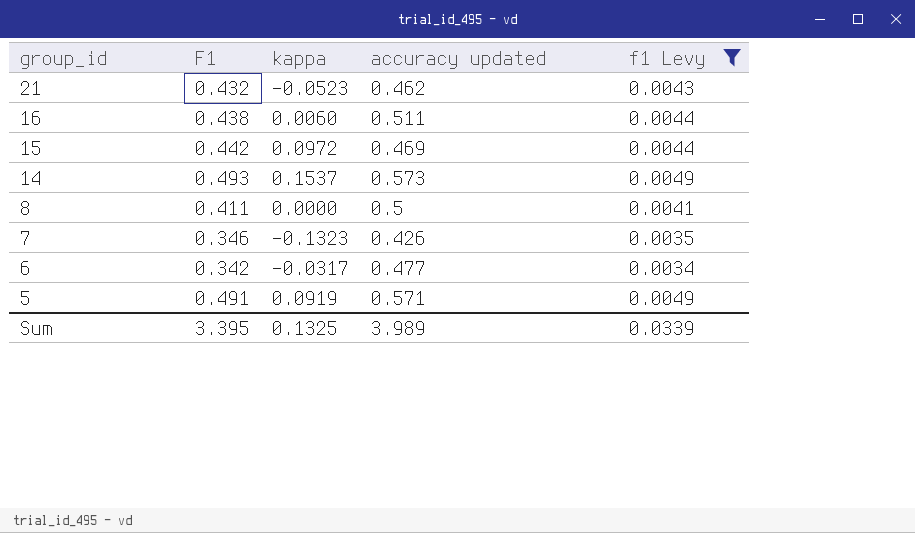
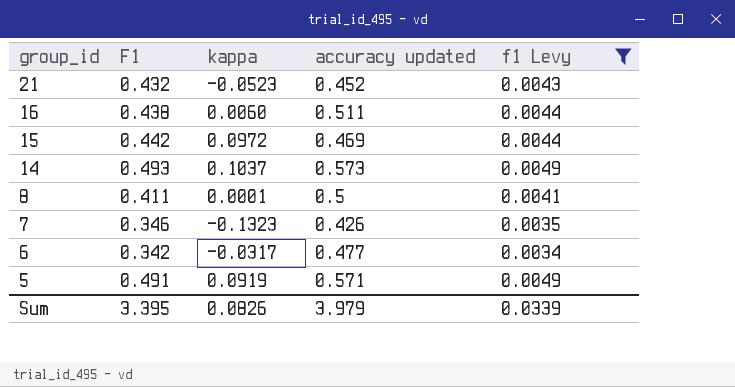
21 | accuracy updated: 0.462 -> 0.452
14 | kappa: 0.1537 -> 0.1037
8 | kappa: 0.0000 -> 0.0001
Sum | kappa: 0.1325 -> 0.0826
Sum | accuracy updated: 3.989 -> 3.979

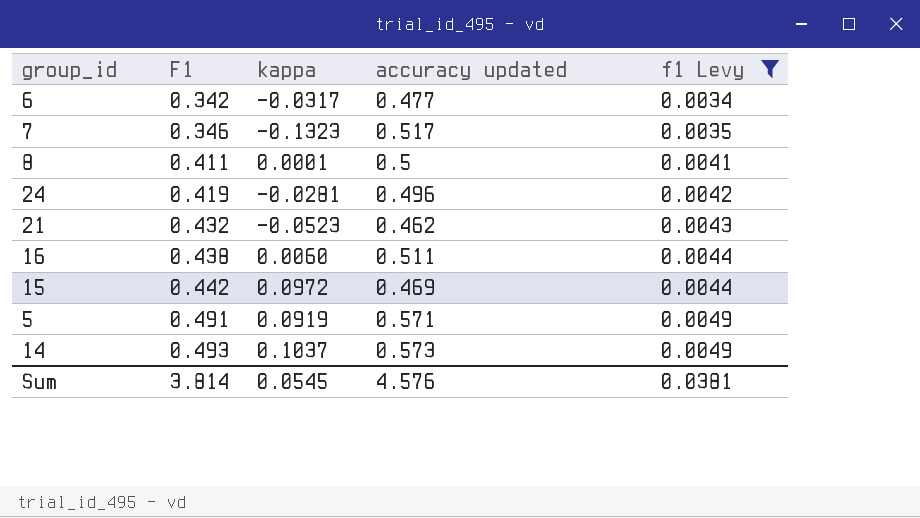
row order: group_id descending -> F1 ascending
7 | accuracy updated: 0.426 -> 0.517
row 24: none -> 0.419 | -0.0281 | 0.496 | 0.0042
21 | accuracy updated: 0.452 -> 0.462
Sum | F1: 3.395 -> 3.814
Sum | kappa: 0.0826 -> 0.0545
Sum | accuracy updated: 3.979 -> 4.576
Sum | f1 Levy: 0.0339 -> 0.0381

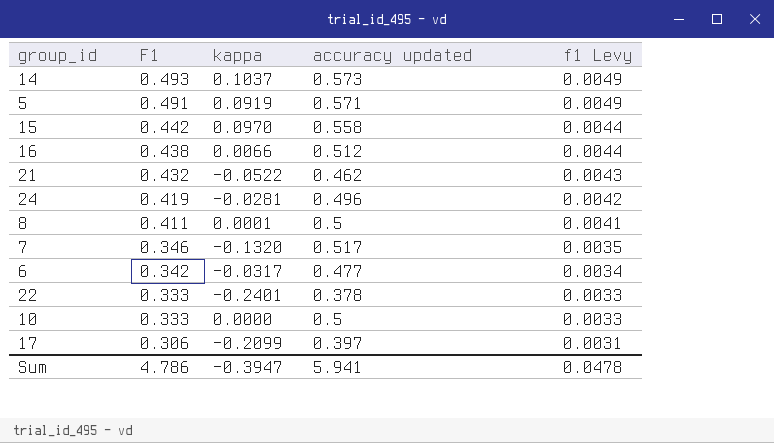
filter: f1 Levy >= 0.0034 -> none
row order: F1 ascending -> F1 descending
15 | kappa: 0.0972 -> 0.0970
15 | accuracy updated: 0.469 -> 0.558
16 | kappa: 0.0060 -> 0.0066
16 | accuracy updated: 0.511 -> 0.512
21 | kappa: -0.0523 -> -0.0522
7 | kappa: -0.1323 -> -0.1320
Sum | F1: 3.814 -> 4.786
Sum | kappa: 0.0545 -> -0.3947
Sum | accuracy updated: 4.576 -> 5.941
Sum | f1 Levy: 0.0381 -> 0.0478

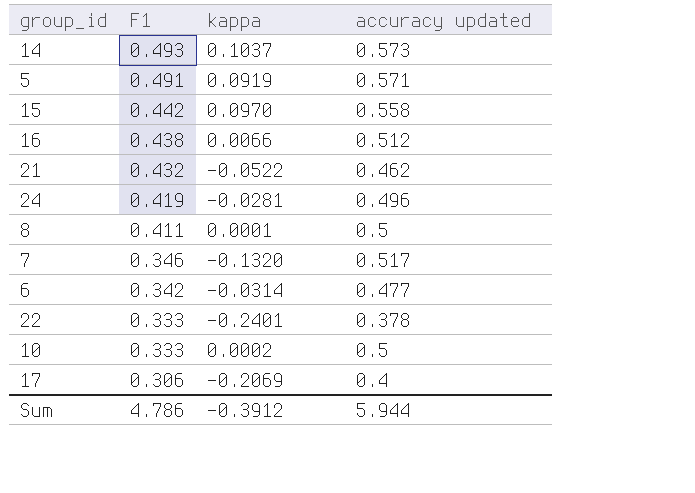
column f1 Levy | formula: [F1] * 0.01 -> none
6 | kappa: -0.0317 -> -0.0314
10 | kappa: 0.0000 -> 0.0002
17 | kappa: -0.2099 -> -0.2069
17 | accuracy updated: 0.397 -> 0.4
Sum | kappa: -0.3947 -> -0.3912
Sum | accuracy updated: 5.941 -> 5.944

